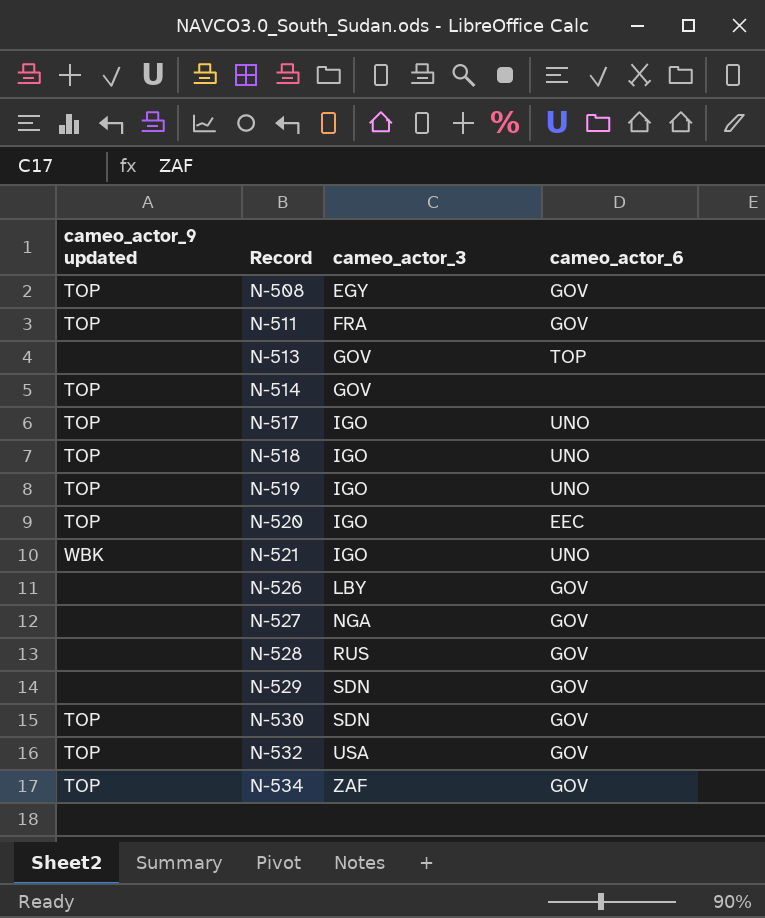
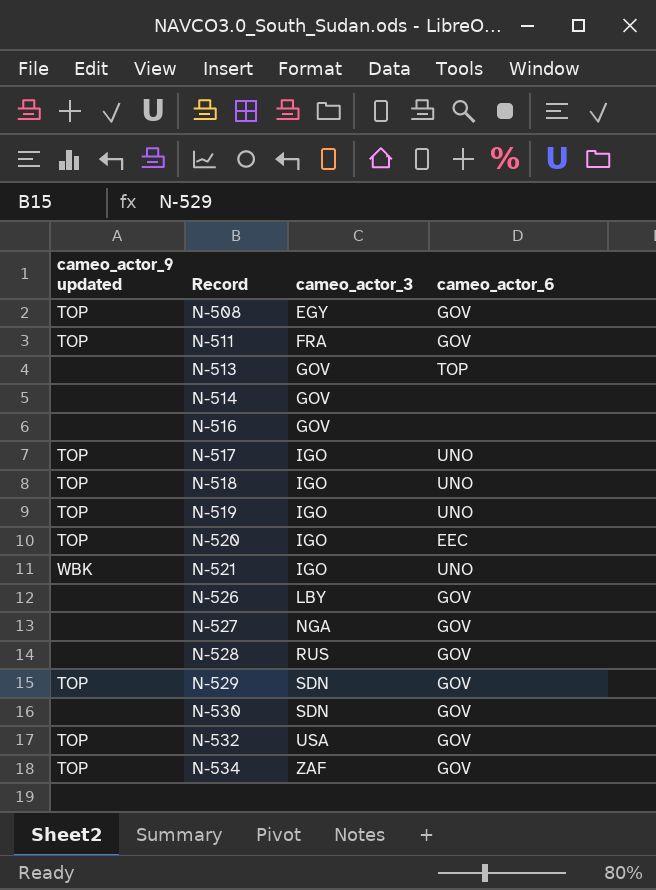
N-514 | cameo_actor_9 updated: TOP -> none
row N-516: none -> none | GOV | none
N-529 | cameo_actor_9 updated: none -> TOP
N-530 | cameo_actor_9 updated: TOP -> none

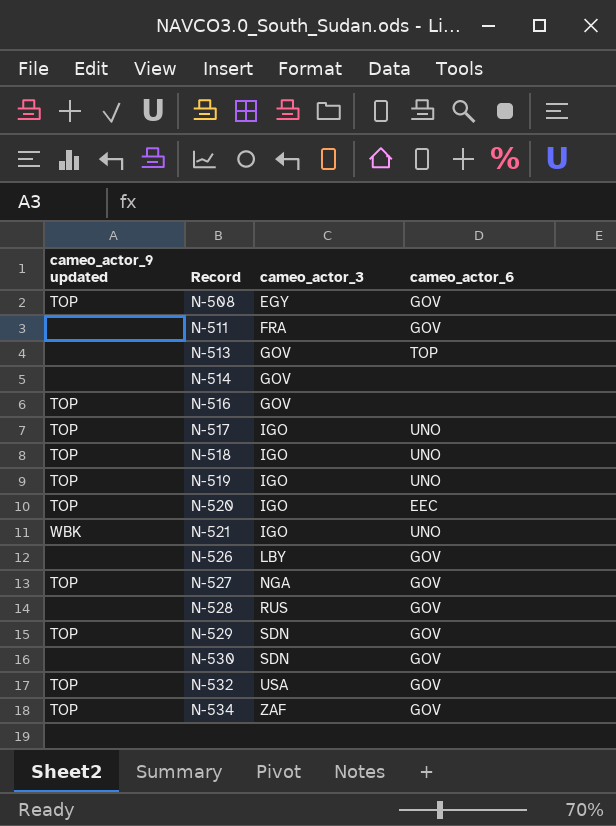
N-511 | cameo_actor_9 updated: TOP -> none
N-516 | cameo_actor_9 updated: none -> TOP
N-527 | cameo_actor_9 updated: none -> TOP

